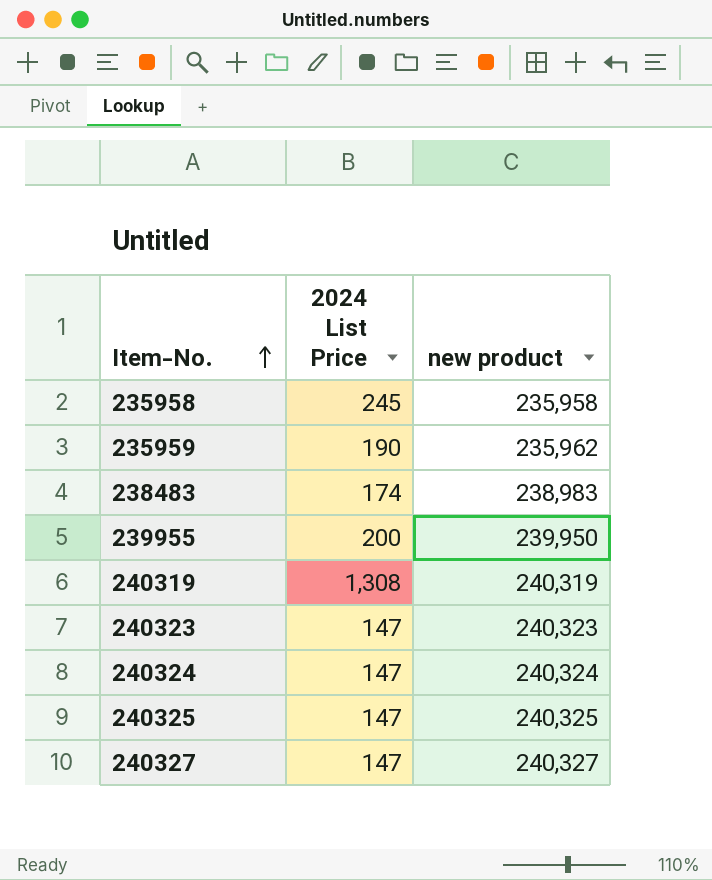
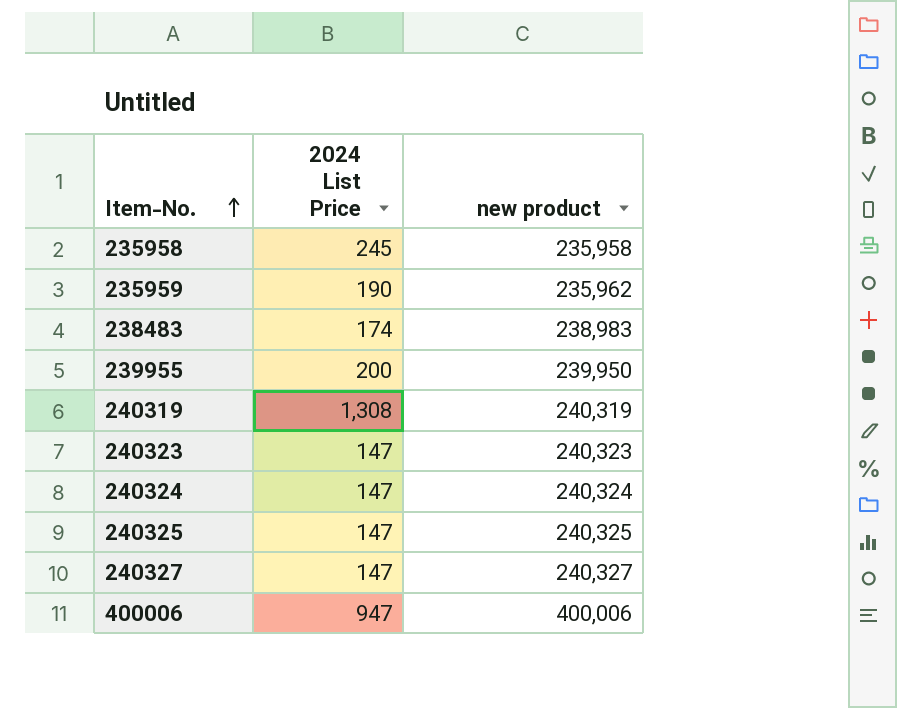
row 400006: none -> 947 | 400,006

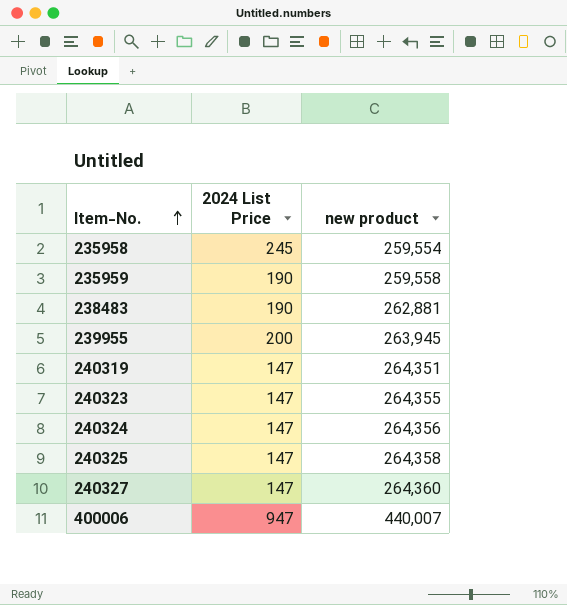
235958 | new product: 235,958 -> 259,554
235959 | new product: 235,962 -> 259,558
238483 | 2024 List Price: 174 -> 190
238483 | new product: 238,983 -> 262,881
239955 | new product: 239,950 -> 263,945
240319 | 2024 List Price: 1,308 -> 147
240319 | new product: 240,319 -> 264,351
240323 | new product: 240,323 -> 264,355
240324 | new product: 240,324 -> 264,356
240325 | new product: 240,325 -> 264,358
240327 | new product: 240,327 -> 264,360
400006 | new product: 400,006 -> 440,007

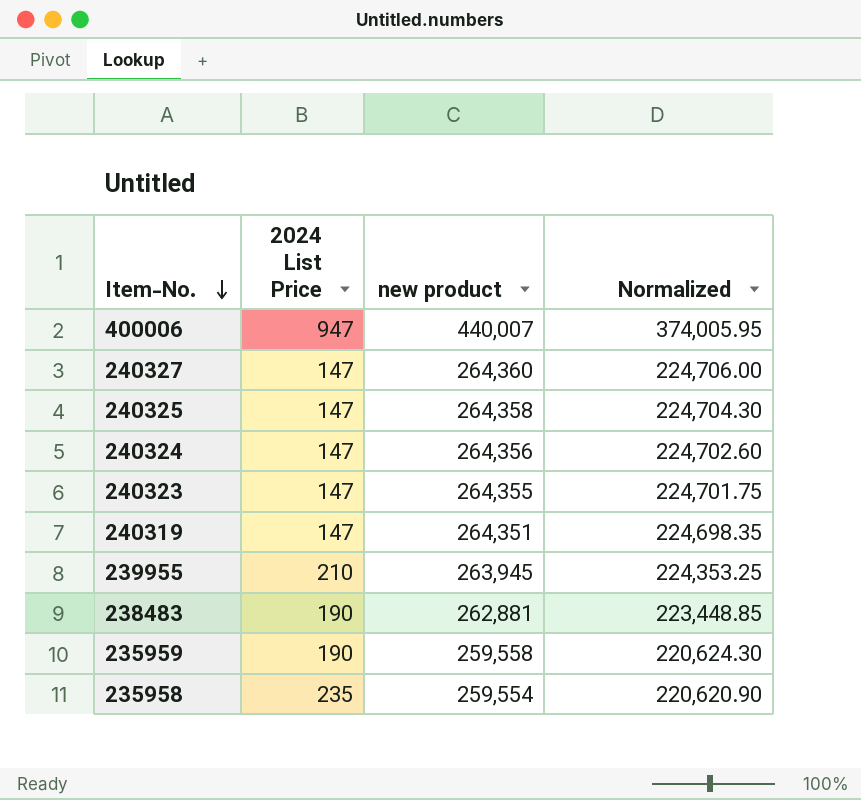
row order: Item-No. ascending -> Item-No. descending
column Normalized | formula: none -> [new product] * 0.85
239955 | 2024 List Price: 200 -> 210
235958 | 2024 List Price: 245 -> 235

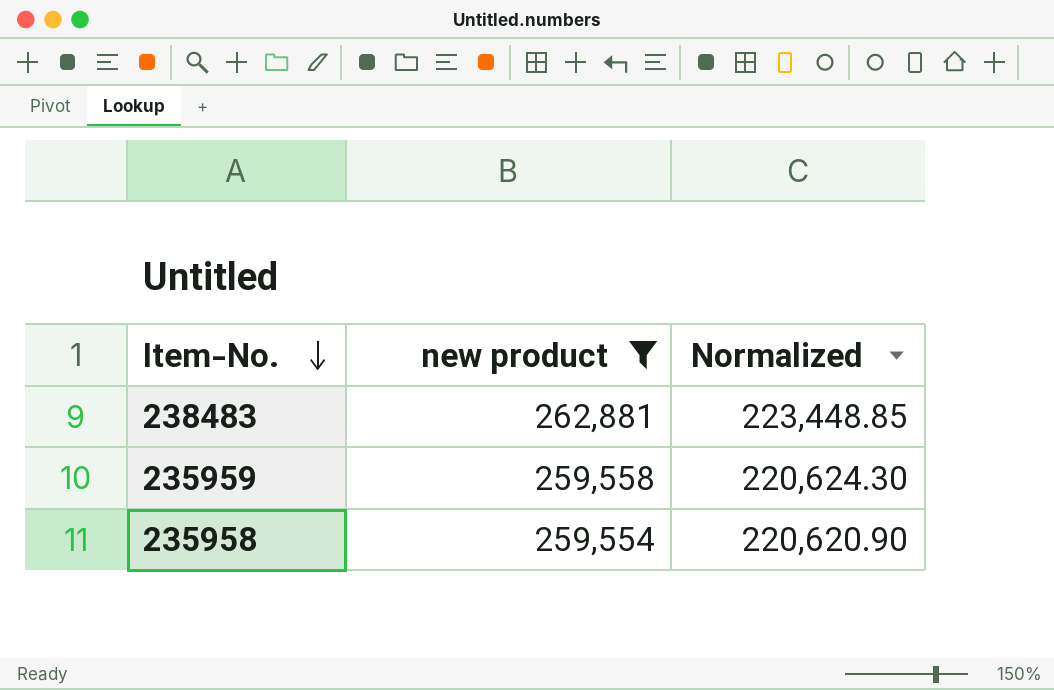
filter: none -> new product <= 262,881
column 2024 List Price | position: 2 -> none

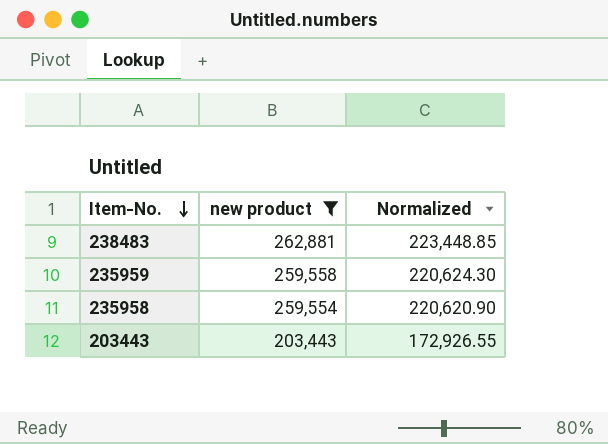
row 203443: none -> 203,443 | 172,926.55

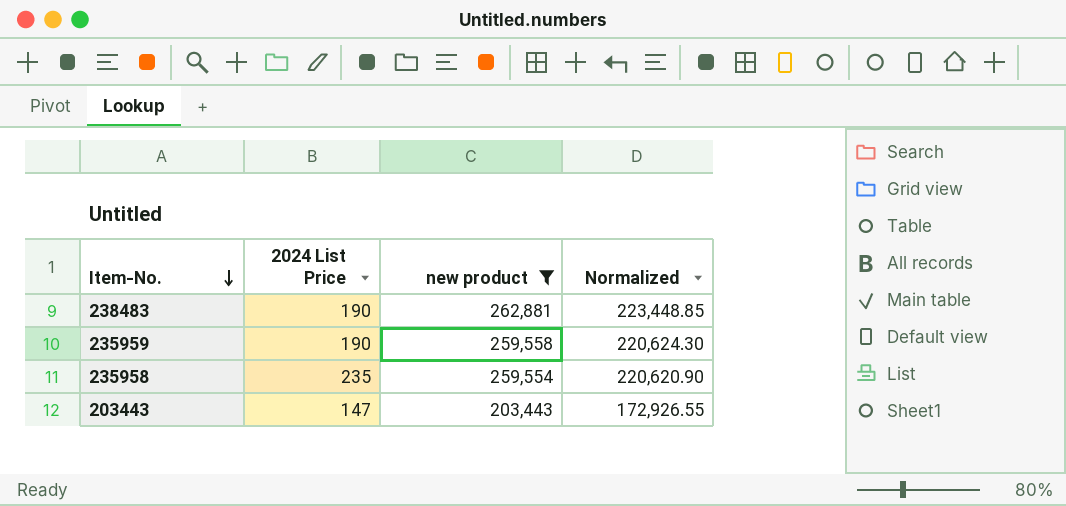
column 2024 List Price | position: none -> 2

